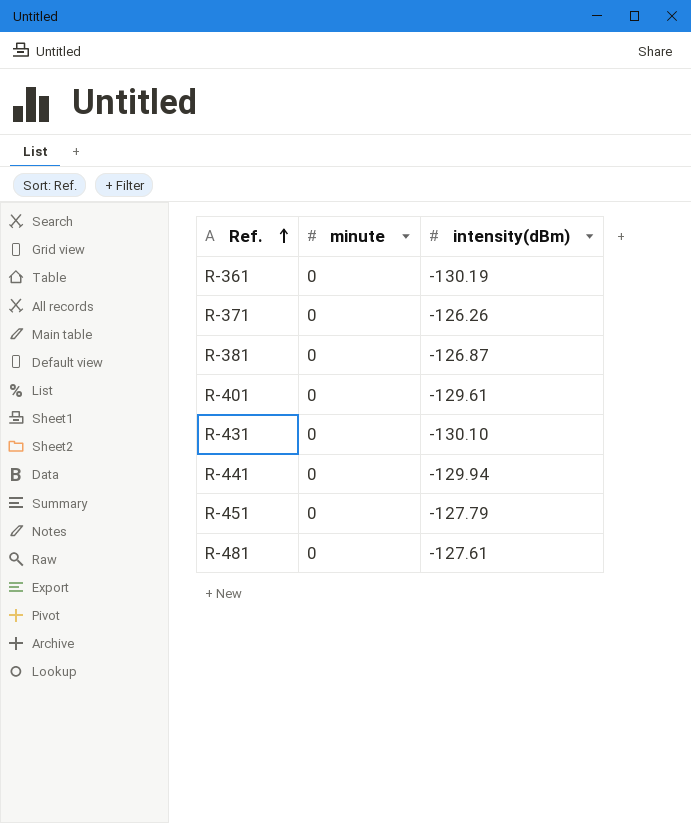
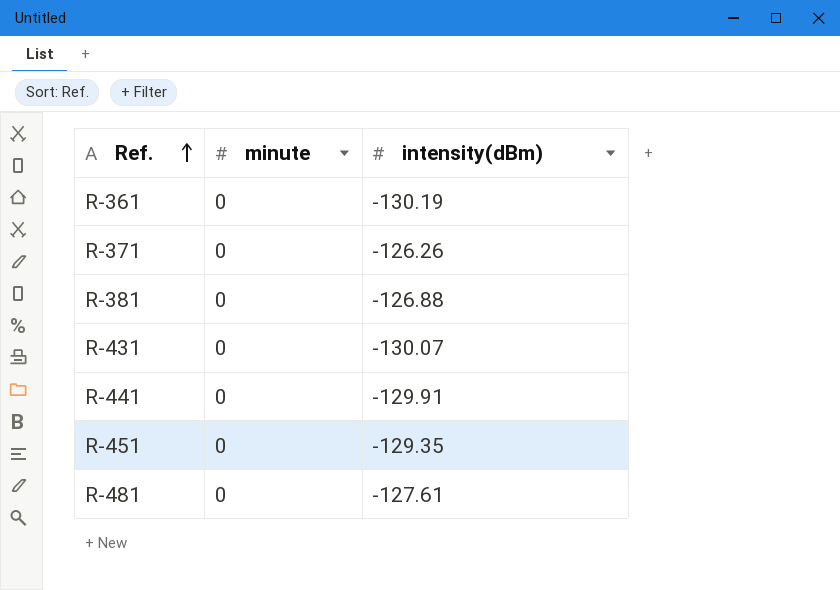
row R-401: 0 | -129.61 -> none
R-381 | intensity(dBm): -126.87 -> -126.88
R-431 | intensity(dBm): -130.10 -> -130.07
R-441 | intensity(dBm): -129.94 -> -129.91
R-451 | intensity(dBm): -127.79 -> -129.35

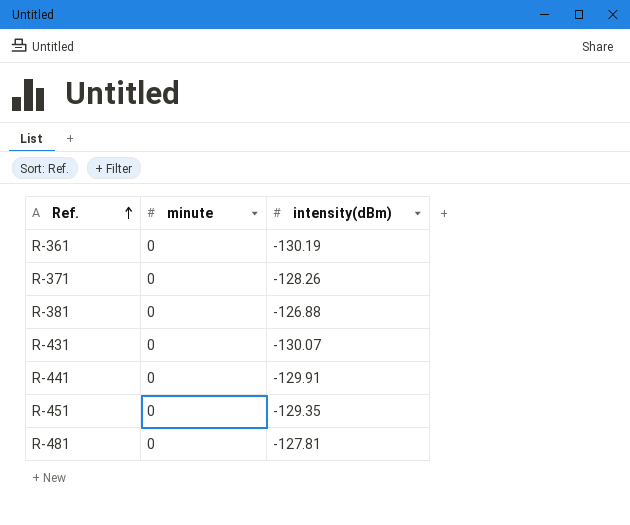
R-371 | intensity(dBm): -126.26 -> -128.26
R-481 | intensity(dBm): -127.61 -> -127.81

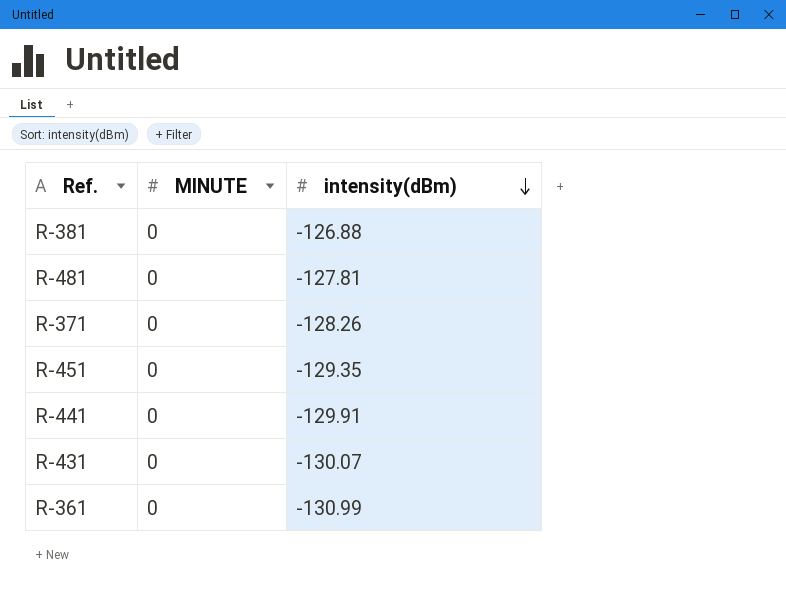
row order: Ref. ascending -> intensity(dBm) descending
column name: minute -> MINUTE
R-361 | intensity(dBm): -130.19 -> -130.99

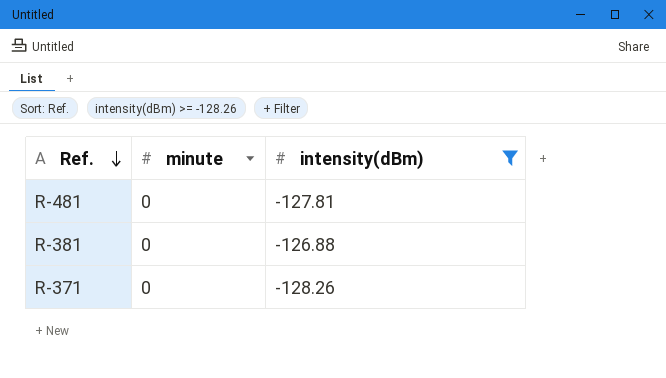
filter: none -> intensity(dBm) >= -128.26
row order: intensity(dBm) descending -> Ref. descending
column name: MINUTE -> minute

